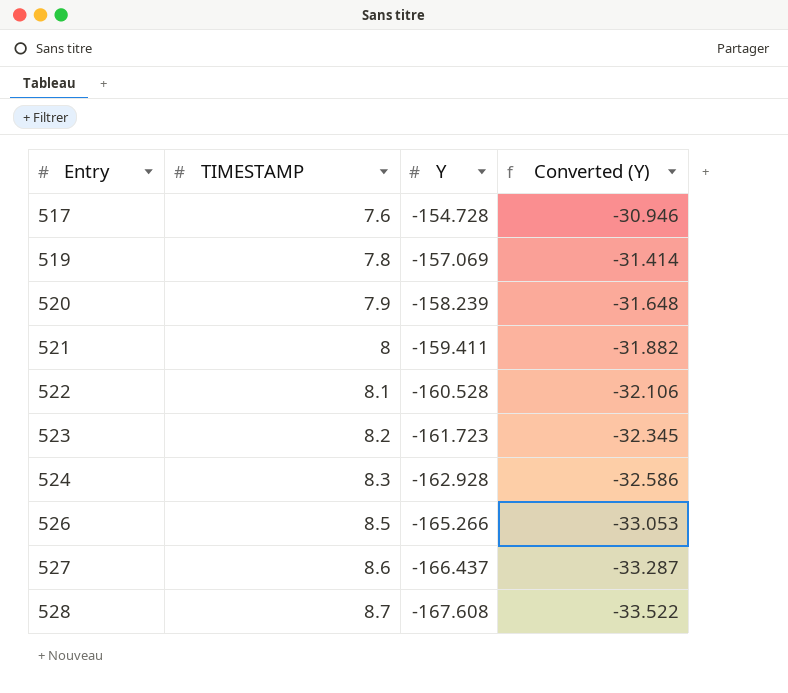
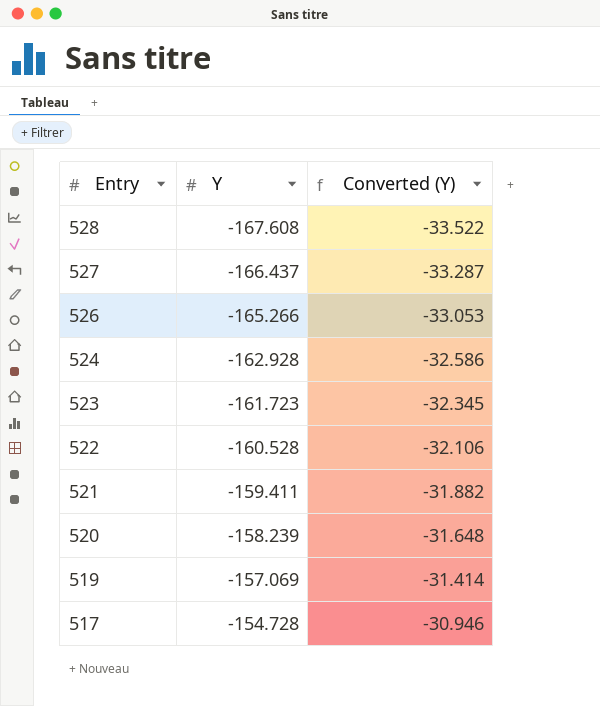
row order: Entry ascending -> Entry descending
column TIMESTAMP | position: 2 -> none

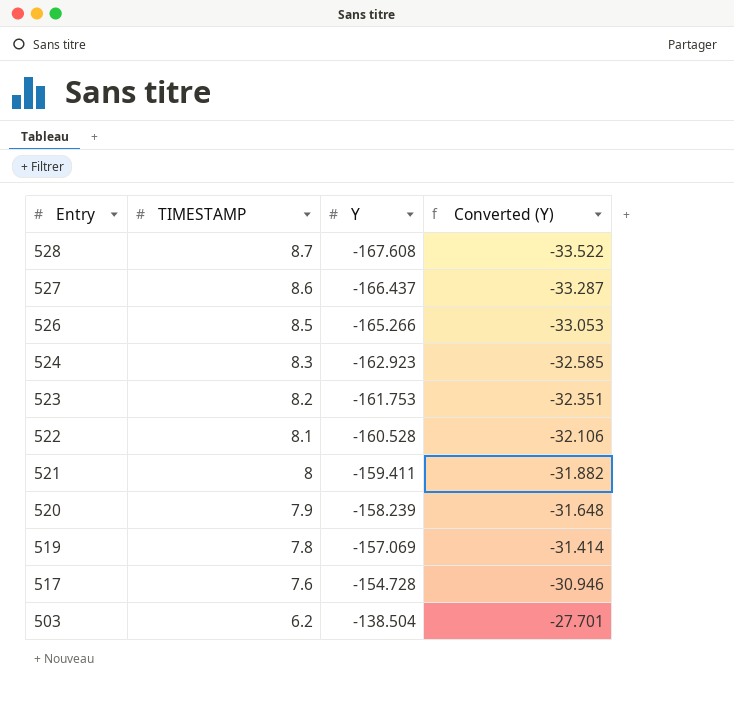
column TIMESTAMP | position: none -> 2
524 | Y: -162.928 -> -162.923
524 | Converted (Y): -32.586 -> -32.585
523 | Y: -161.723 -> -161.753
523 | Converted (Y): -32.345 -> -32.351
row 503: none -> 6.2 | -138.504 | -27.701

